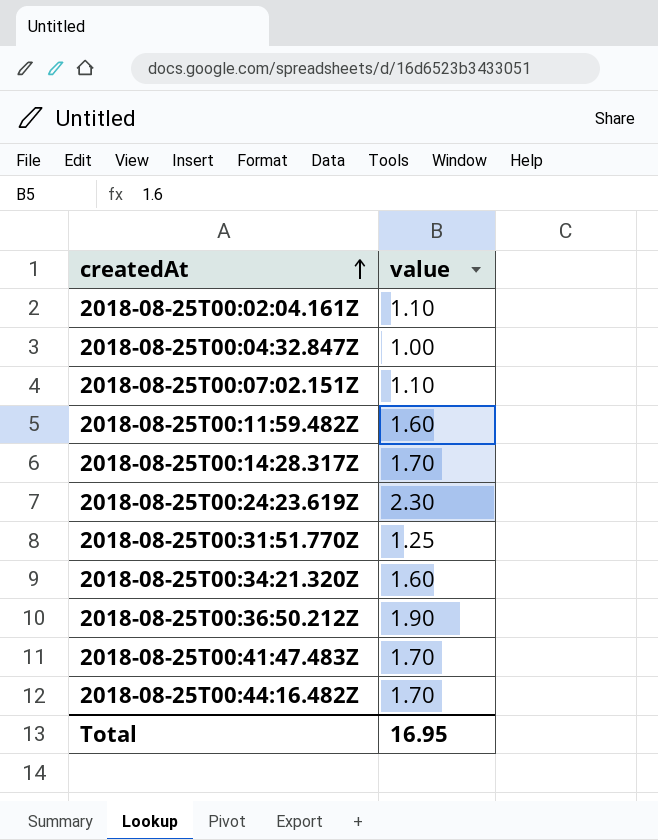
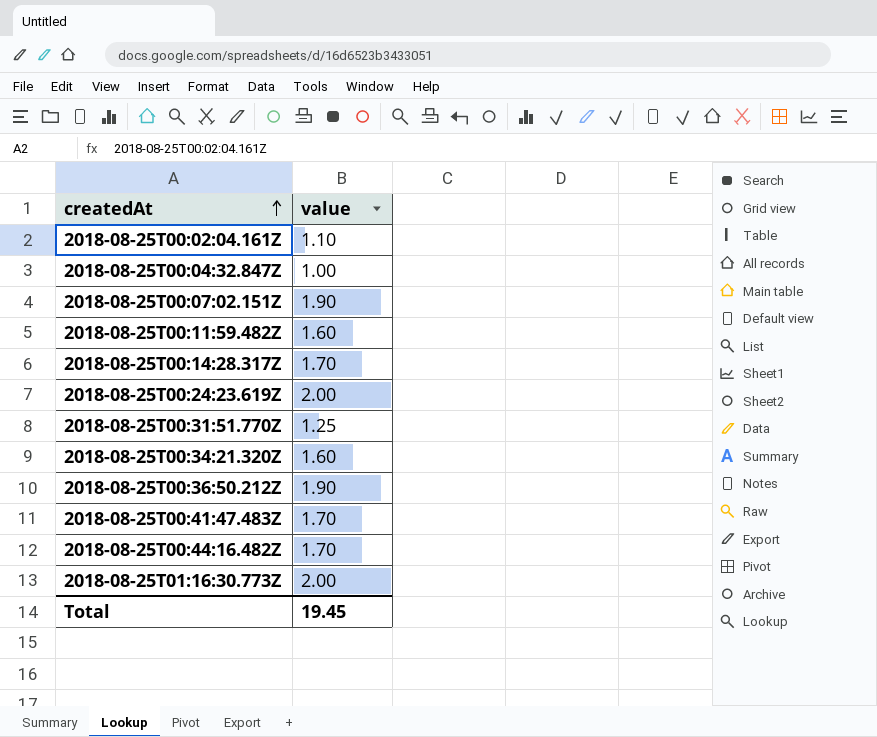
2018-08-25T00:07:02.151Z | value: 1.10 -> 1.90
2018-08-25T00:24:23.619Z | value: 2.30 -> 2.00
row 2018-08-25T01:16:30.773Z: none -> 2.00
Total | value: 16.95 -> 19.45

